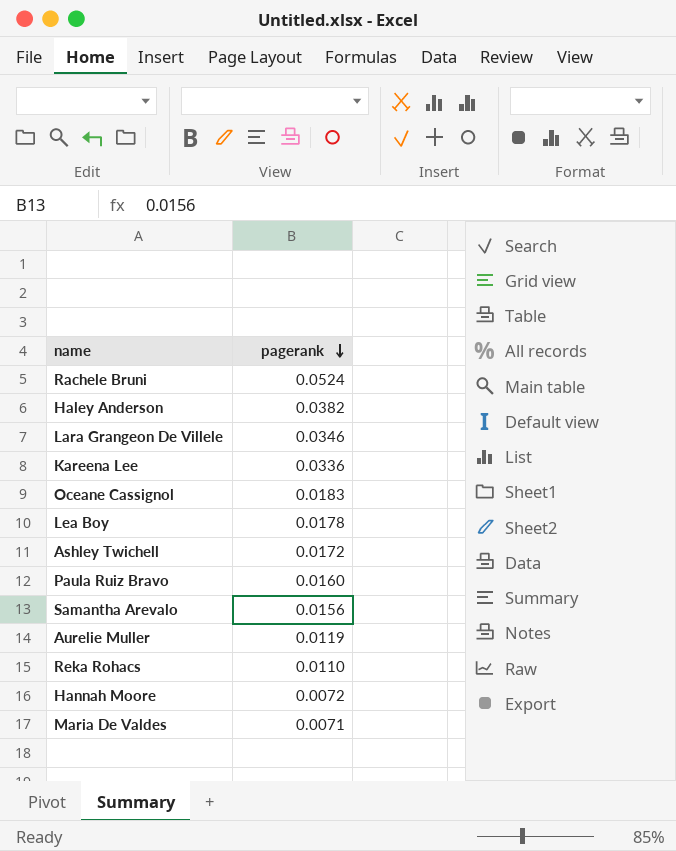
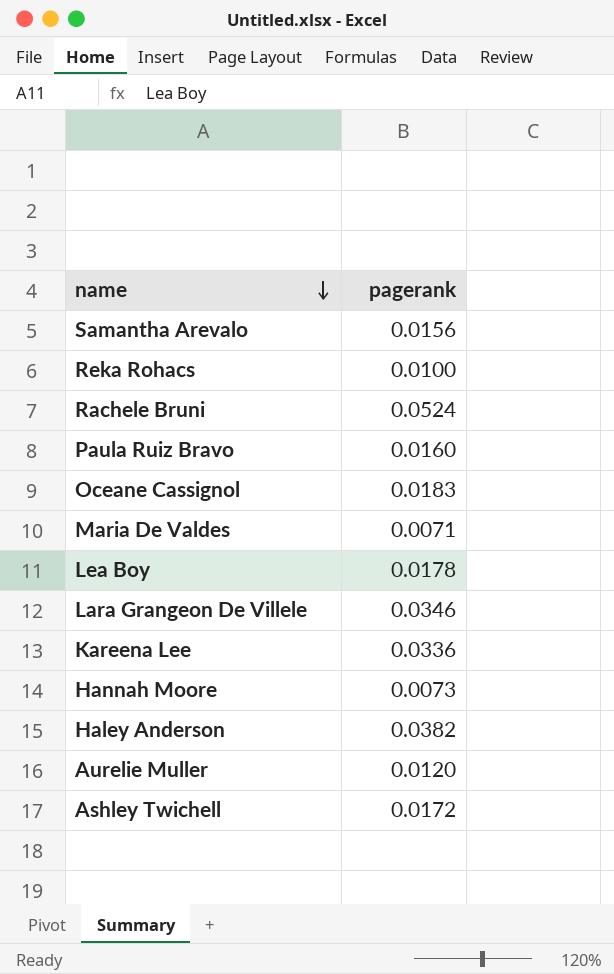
row order: pagerank descending -> name descending
Reka Rohacs | pagerank: 0.0110 -> 0.0100
Hannah Moore | pagerank: 0.0072 -> 0.0073
Aurelie Muller | pagerank: 0.0119 -> 0.0120

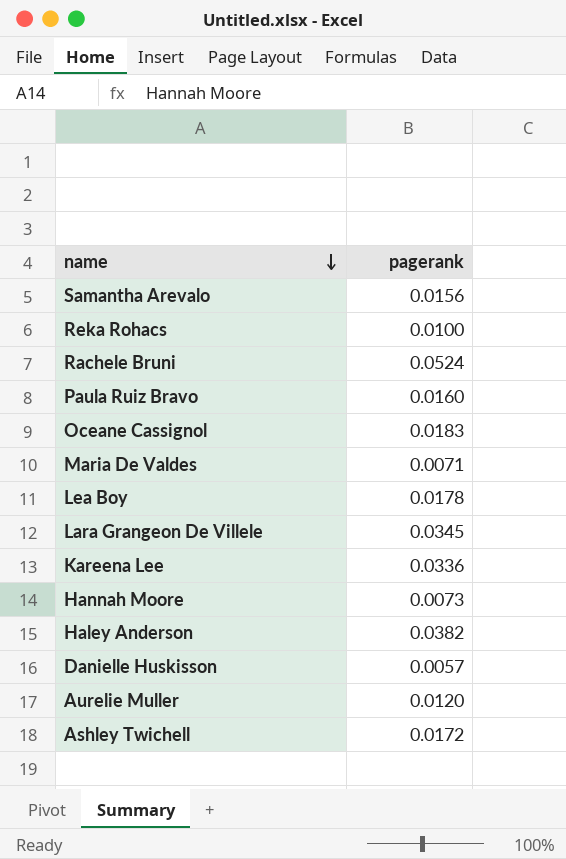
Lara Grangeon De Villele | pagerank: 0.0346 -> 0.0345
row Danielle Huskisson: none -> 0.0057

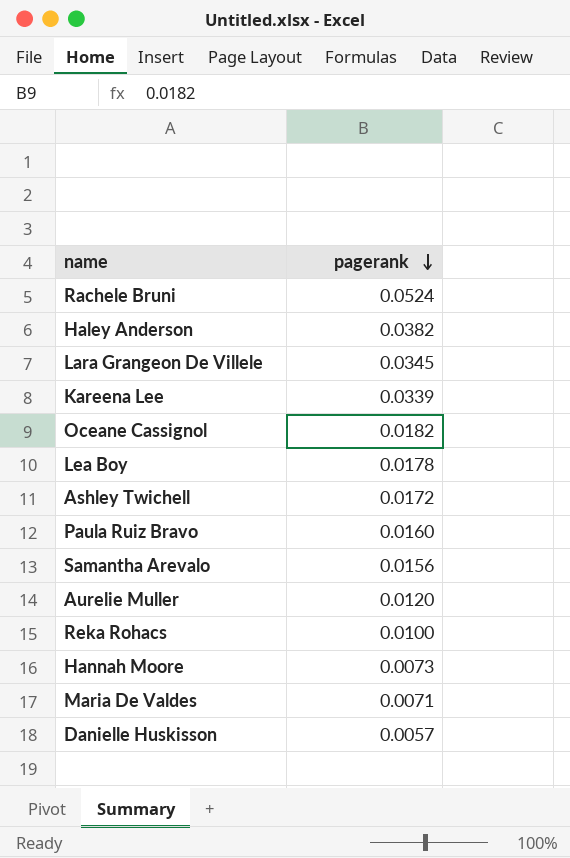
row order: name descending -> pagerank descending
Kareena Lee | pagerank: 0.0336 -> 0.0339
Oceane Cassignol | pagerank: 0.0183 -> 0.0182

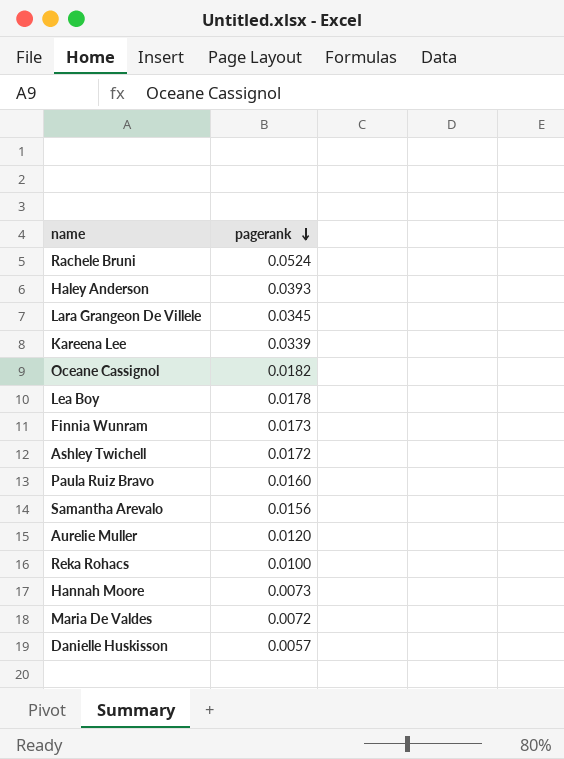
Haley Anderson | pagerank: 0.0382 -> 0.0393
row Finnia Wunram: none -> 0.0173
Maria De Valdes | pagerank: 0.0071 -> 0.0072

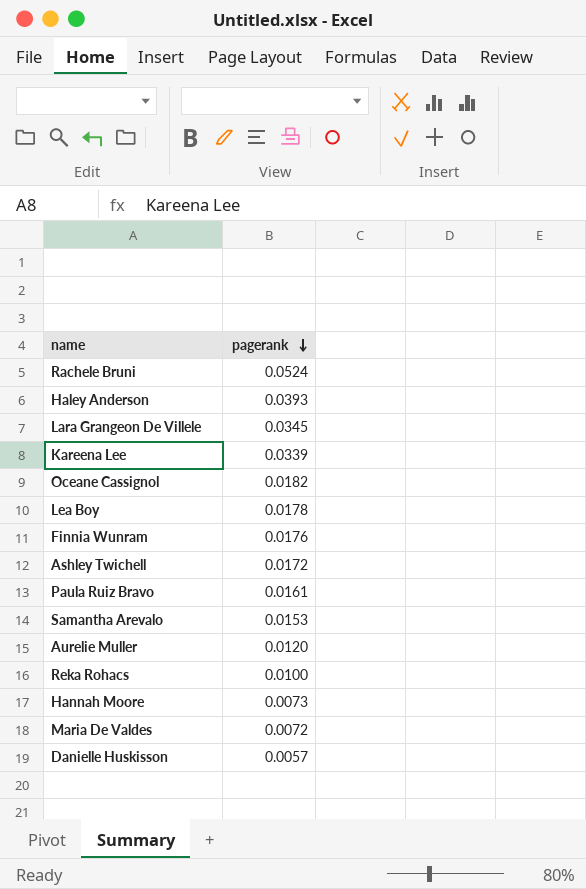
Finnia Wunram | pagerank: 0.0173 -> 0.0176
Paula Ruiz Bravo | pagerank: 0.0160 -> 0.0161
Samantha Arevalo | pagerank: 0.0156 -> 0.0153

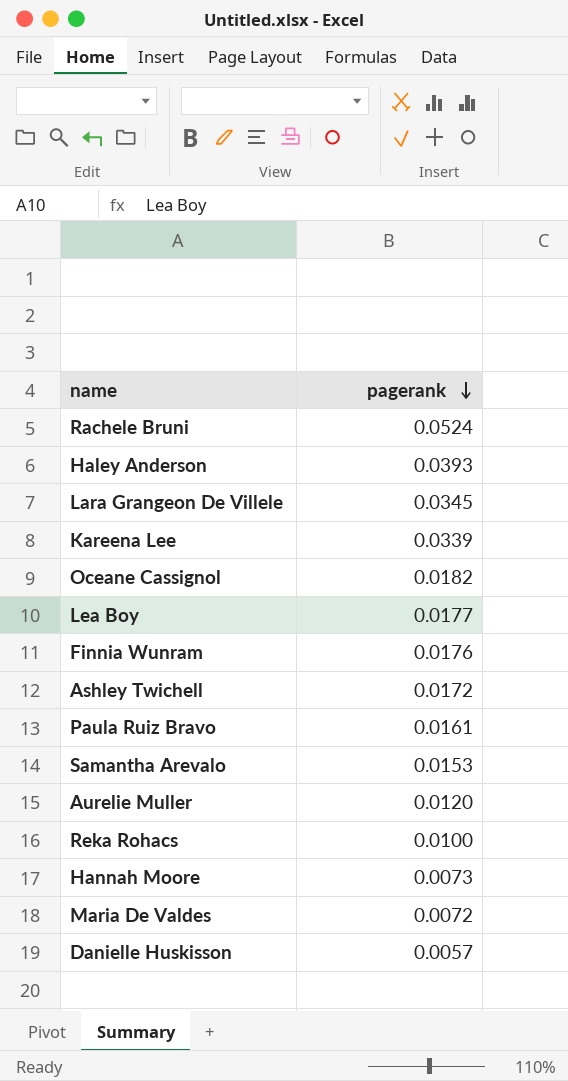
Lea Boy | pagerank: 0.0178 -> 0.0177

